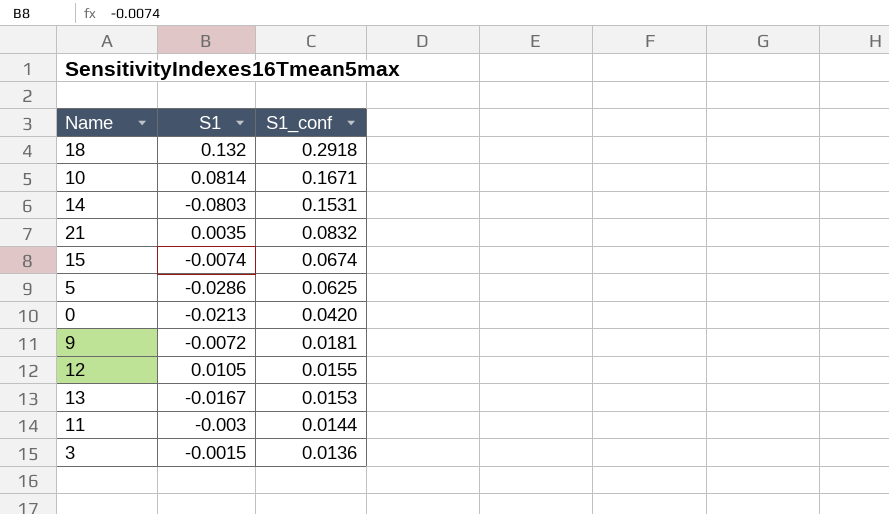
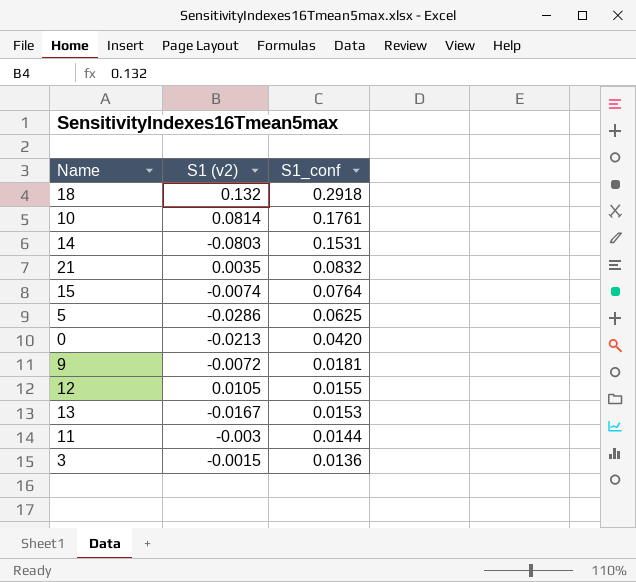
column name: S1 -> S1 (v2)
10 | S1_conf: 0.1671 -> 0.1761
15 | S1_conf: 0.0674 -> 0.0764

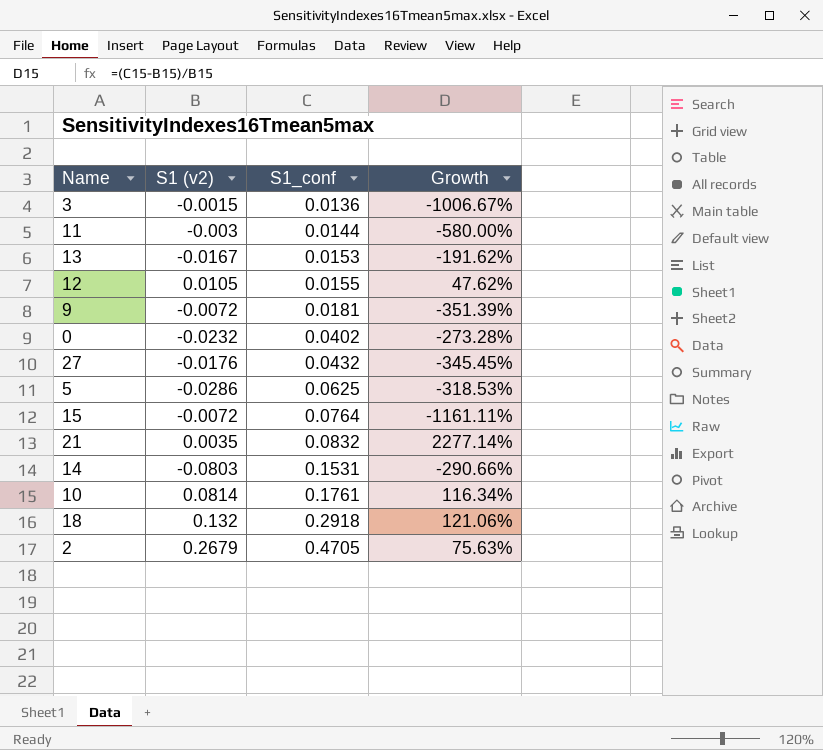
row order: S1_conf descending -> S1_conf ascending
column Growth | formula: none -> ([S1_conf] - [S1 (v2)]) / [S1 (v2)]
0 | S1 (v2): -0.0213 -> -0.0232
0 | S1_conf: 0.0420 -> 0.0402
row 27: none -> -0.0176 | 0.0432 | -345.45%
15 | S1 (v2): -0.0074 -> -0.0072
row 2: none -> 0.2679 | 0.4705 | 75.63%

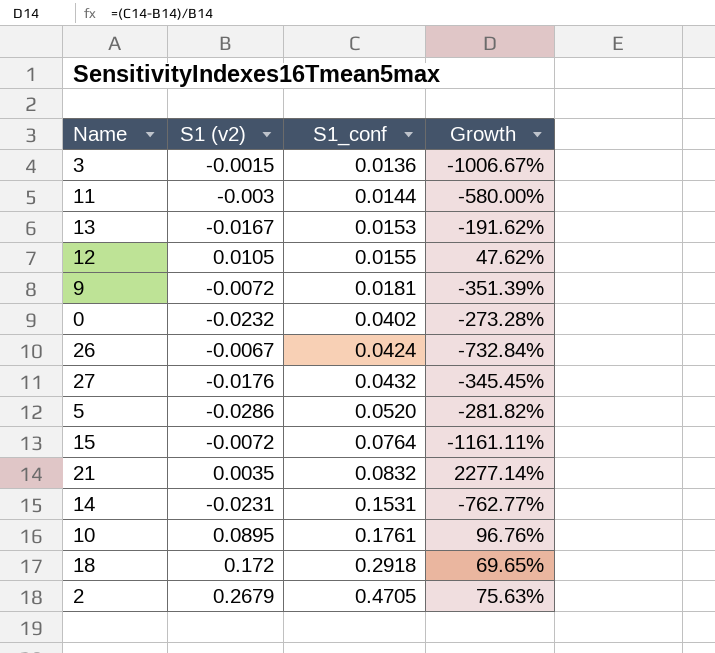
row 26: none -> -0.0067 | 0.0424 | -732.84%
5 | S1_conf: 0.0625 -> 0.0520
5 | Growth: -318.53% -> -281.82%
14 | S1 (v2): -0.0803 -> -0.0231
14 | Growth: -290.66% -> -762.77%
10 | S1 (v2): 0.0814 -> 0.0895
10 | Growth: 116.34% -> 96.76%
18 | S1 (v2): 0.132 -> 0.172
18 | Growth: 121.06% -> 69.65%

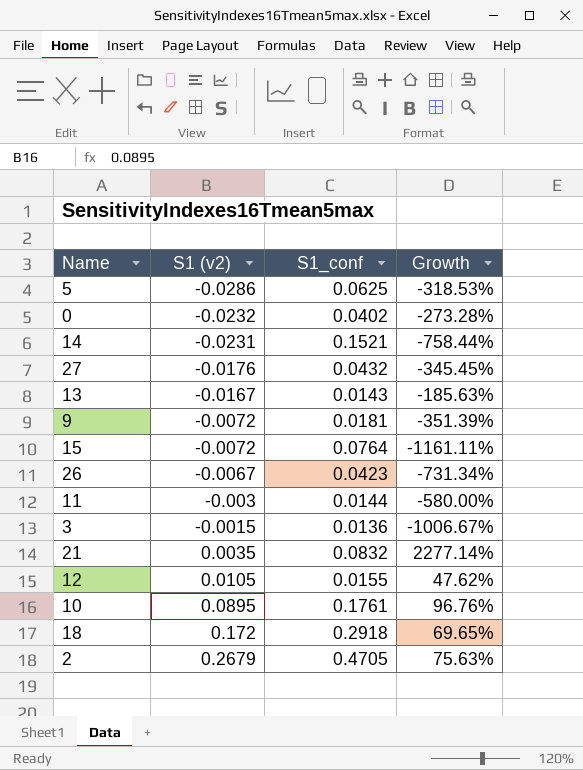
row order: S1_conf ascending -> S1 (v2) ascending
5 | S1_conf: 0.0520 -> 0.0625
5 | Growth: -281.82% -> -318.53%
14 | S1_conf: 0.1531 -> 0.1521
14 | Growth: -762.77% -> -758.44%
13 | S1_conf: 0.0153 -> 0.0143
13 | Growth: -191.62% -> -185.63%
26 | S1_conf: 0.0424 -> 0.0423
26 | Growth: -732.84% -> -731.34%

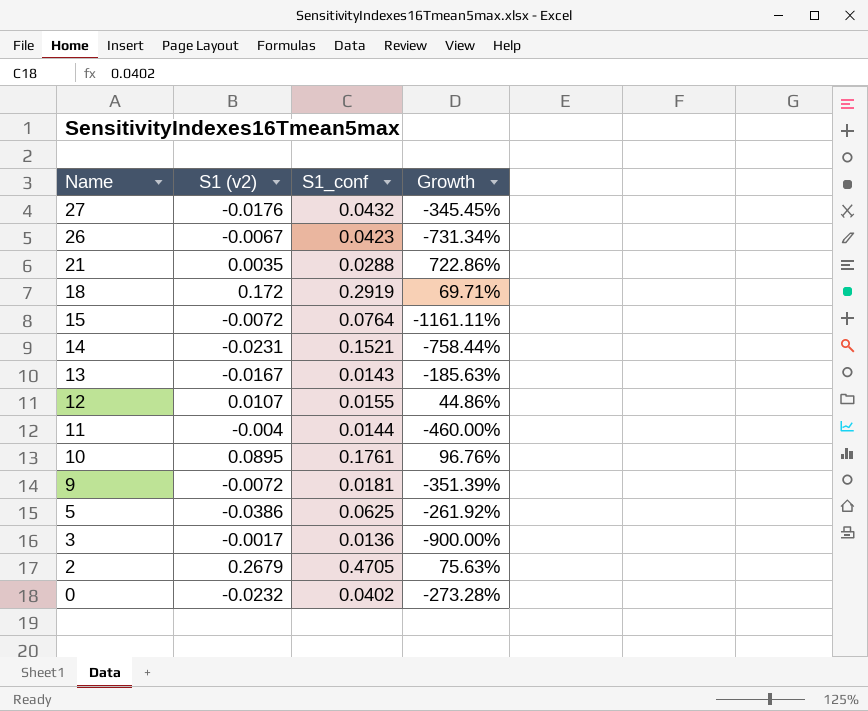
row order: S1 (v2) ascending -> Name descending
21 | S1_conf: 0.0832 -> 0.0288
21 | Growth: 2277.14% -> 722.86%
18 | S1_conf: 0.2918 -> 0.2919
18 | Growth: 69.65% -> 69.71%
12 | S1 (v2): 0.0105 -> 0.0107
12 | Growth: 47.62% -> 44.86%
11 | S1 (v2): -0.003 -> -0.004
11 | Growth: -580.00% -> -460.00%
5 | S1 (v2): -0.0286 -> -0.0386
5 | Growth: -318.53% -> -261.92%
3 | S1 (v2): -0.0015 -> -0.0017
3 | Growth: -1006.67% -> -900.00%

